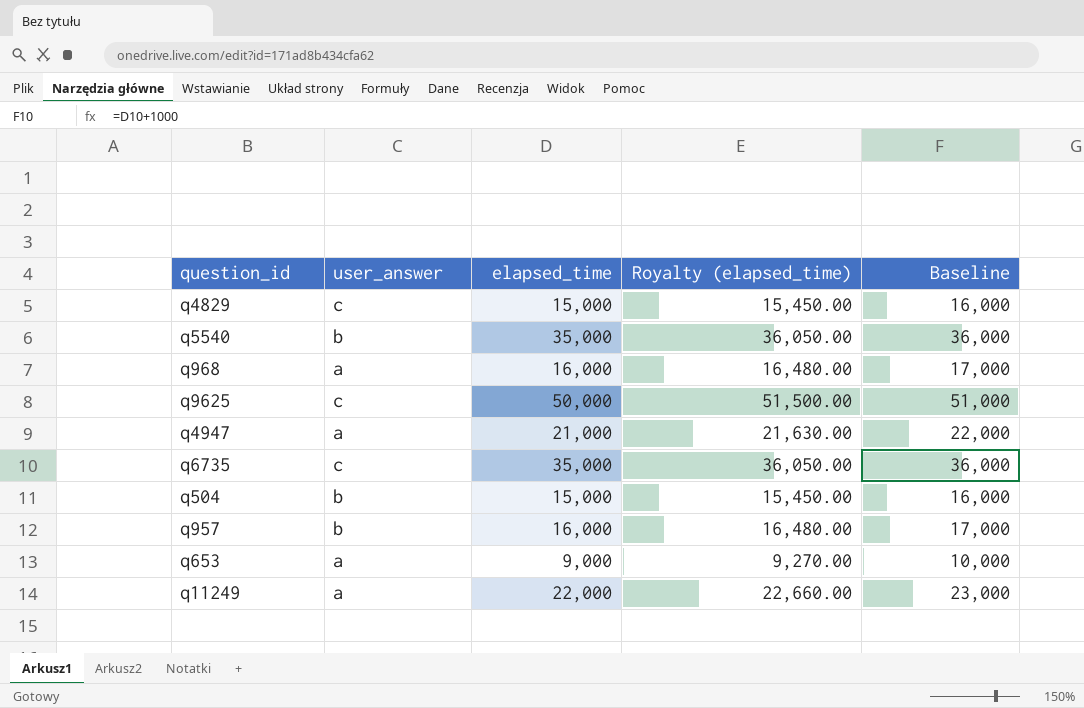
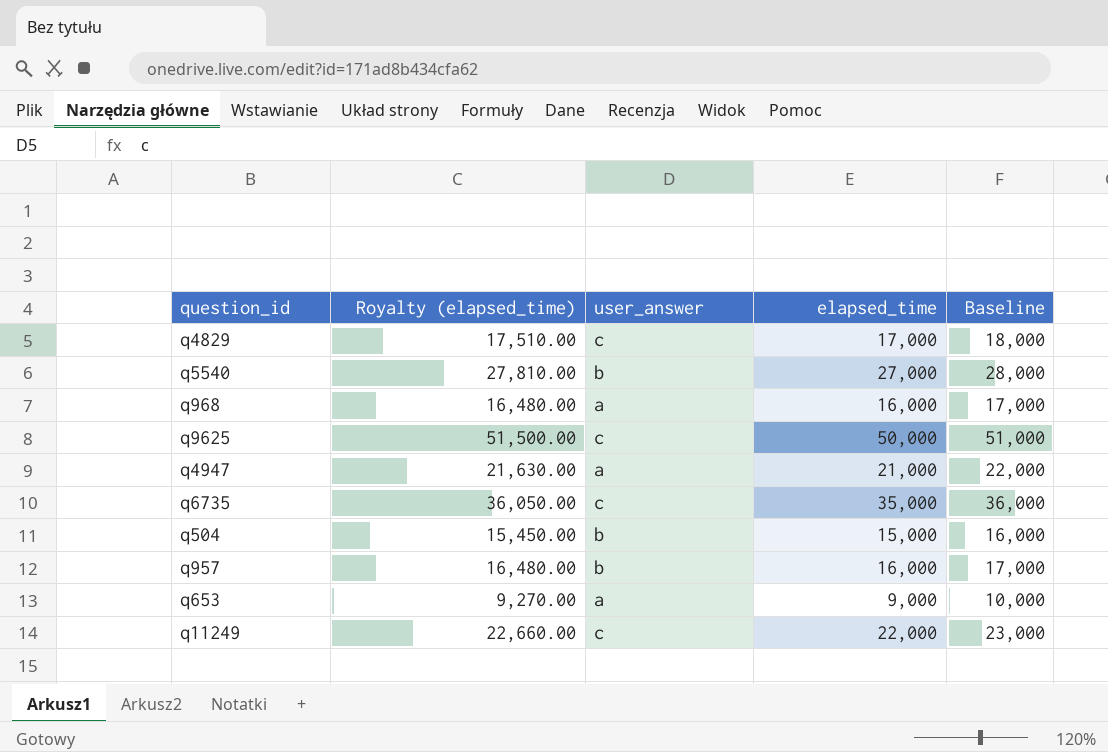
column Royalty (elapsed_time) | position: 4 -> 2
q4829 | Royalty (elapsed_time): 15,450.00 -> 17,510.00
q4829 | elapsed_time: 15,000 -> 17,000
q4829 | Baseline: 16,000 -> 18,000
q5540 | Royalty (elapsed_time): 36,050.00 -> 27,810.00
q5540 | elapsed_time: 35,000 -> 27,000
q5540 | Baseline: 36,000 -> 28,000
q11249 | user_answer: a -> c

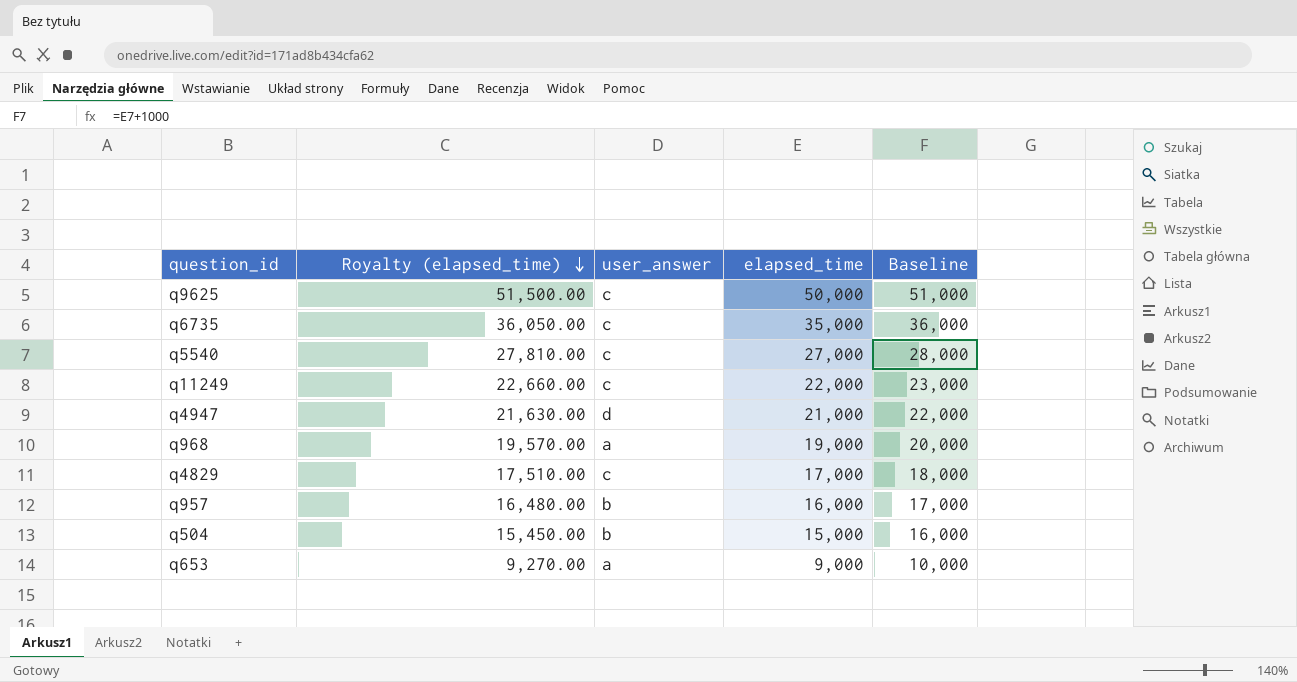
row order: none -> Royalty (elapsed_time) descending
q5540 | user_answer: b -> c
q4947 | user_answer: a -> d
q968 | Royalty (elapsed_time): 16,480.00 -> 19,570.00
q968 | elapsed_time: 16,000 -> 19,000
q968 | Baseline: 17,000 -> 20,000

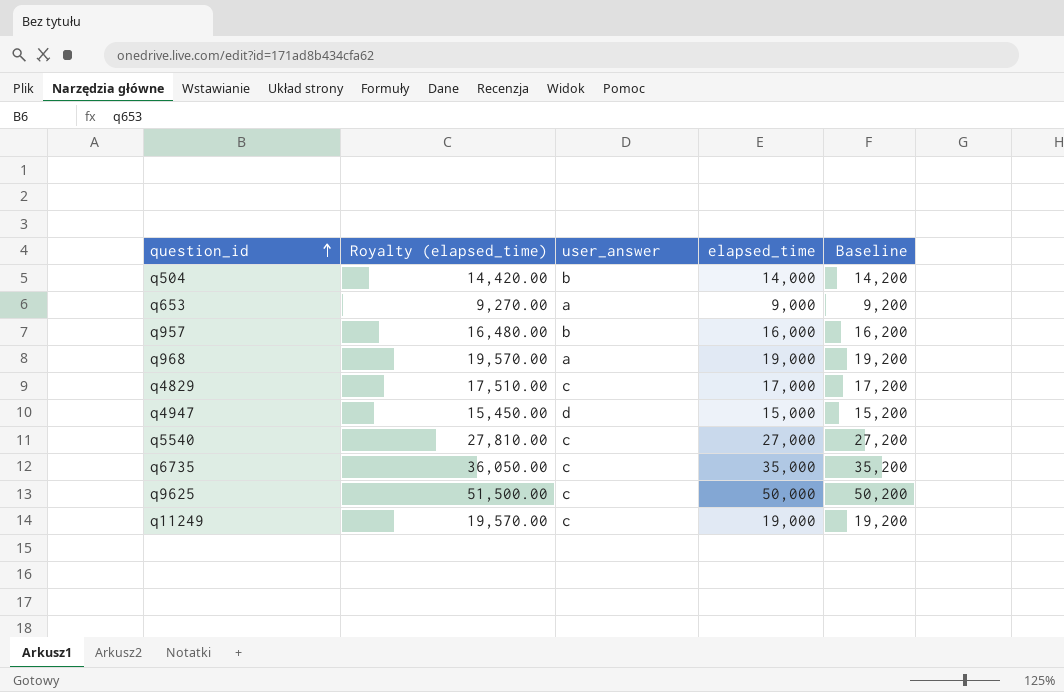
row order: Royalty (elapsed_time) descending -> question_id ascending
column Baseline | formula: [elapsed_time] + 1000 -> [elapsed_time] + 200
q504 | Royalty (elapsed_time): 15,450.00 -> 14,420.00
q504 | elapsed_time: 15,000 -> 14,000
q4947 | Royalty (elapsed_time): 21,630.00 -> 15,450.00
q4947 | elapsed_time: 21,000 -> 15,000
q11249 | Royalty (elapsed_time): 22,660.00 -> 19,570.00
q11249 | elapsed_time: 22,000 -> 19,000

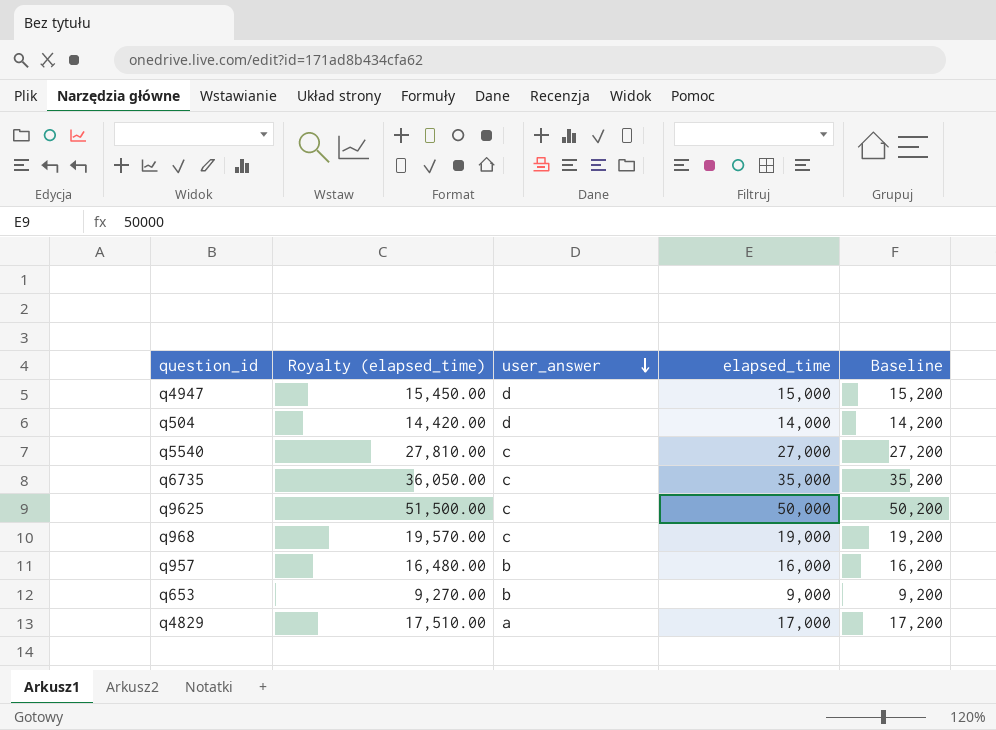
row order: question_id ascending -> user_answer descending
row q11249: 19,570.00 | c | 19,000 | 19,200 -> none
q504 | user_answer: b -> d
q968 | user_answer: a -> c
q653 | user_answer: a -> b
q4829 | user_answer: c -> a

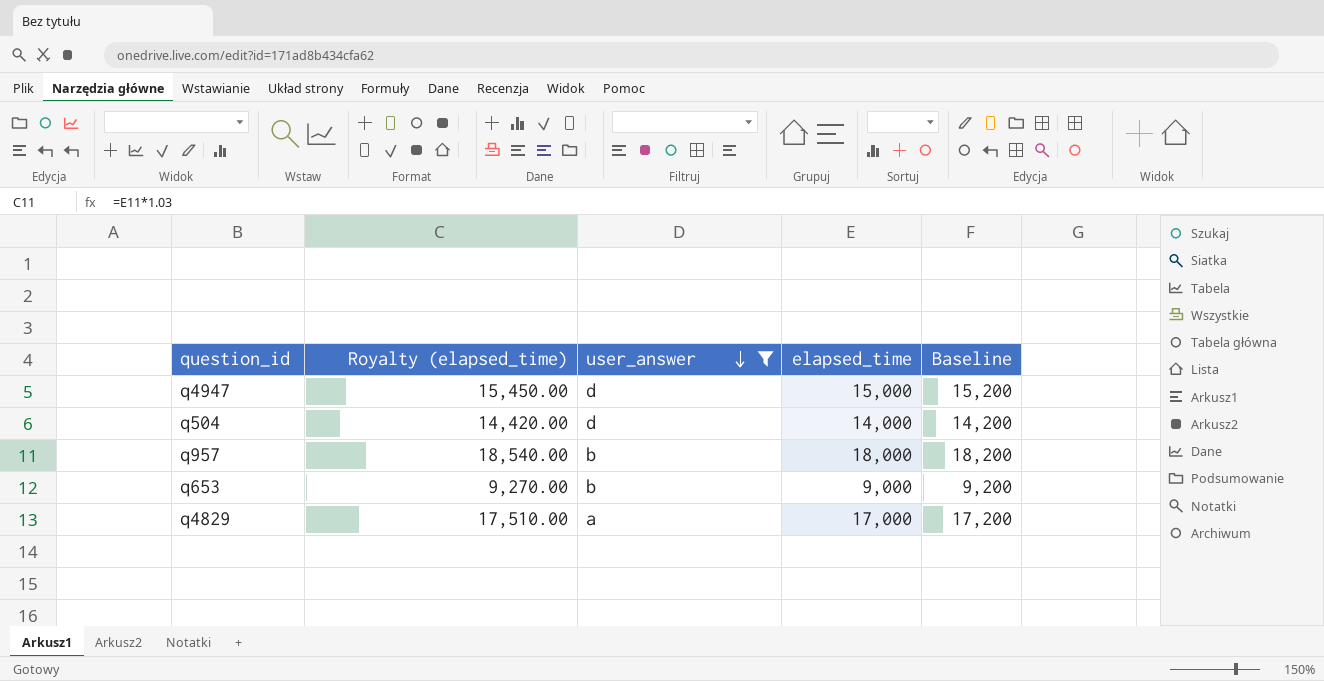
filter: none -> user_answer != c
q957 | Royalty (elapsed_time): 16,480.00 -> 18,540.00
q957 | elapsed_time: 16,000 -> 18,000
q957 | Baseline: 16,200 -> 18,200

